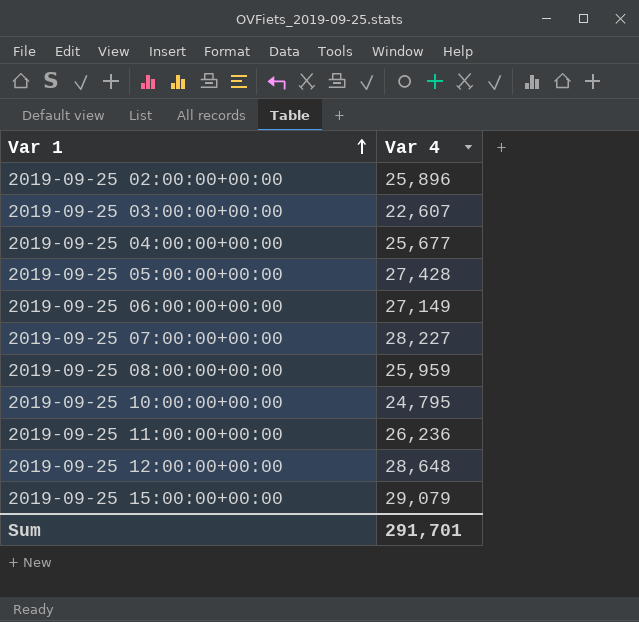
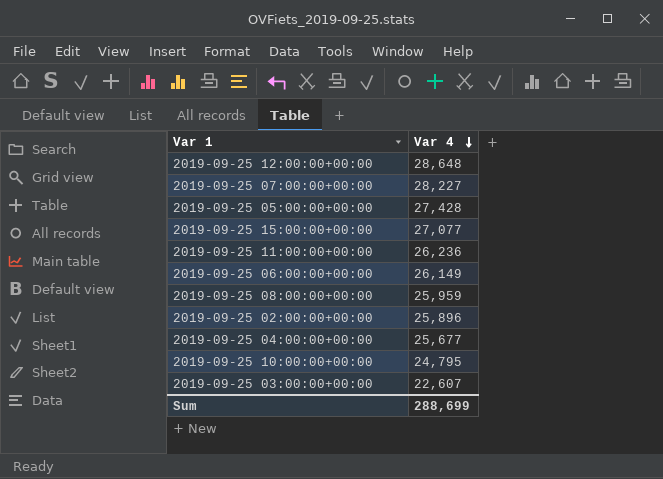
row order: Var 1 ascending -> Var 4 descending
2019-09-25 15:00:00+00:00 | Var 4: 29,079 -> 27,077
2019-09-25 06:00:00+00:00 | Var 4: 27,149 -> 26,149
Sum | Var 4: 291,701 -> 288,699

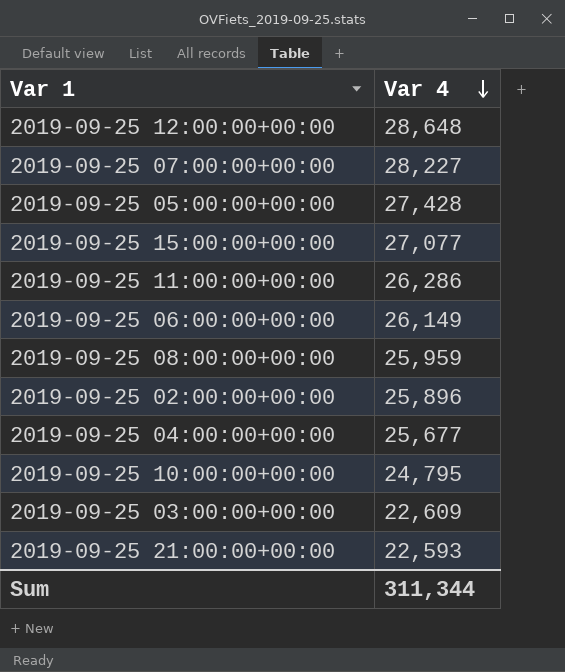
2019-09-25 11:00:00+00:00 | Var 4: 26,236 -> 26,286
2019-09-25 03:00:00+00:00 | Var 4: 22,607 -> 22,609
row 2019-09-25 21:00:00+00:00: none -> 22,593
Sum | Var 4: 288,699 -> 311,344

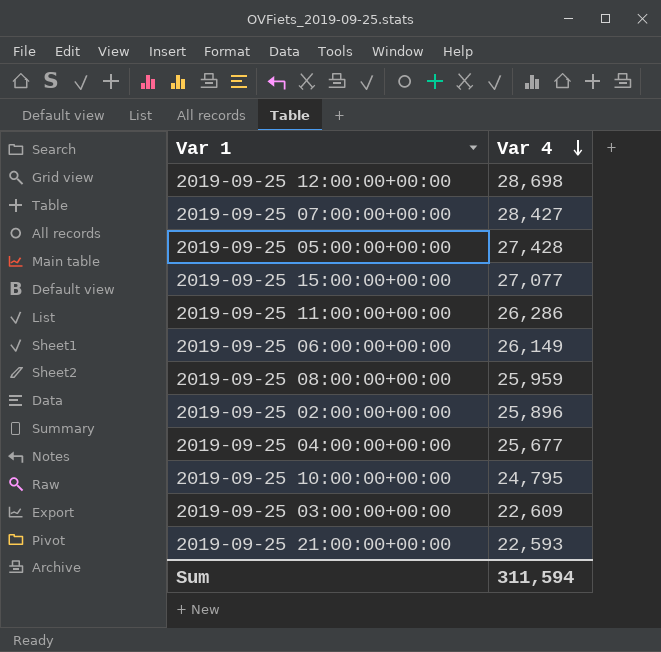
2019-09-25 12:00:00+00:00 | Var 4: 28,648 -> 28,698
2019-09-25 07:00:00+00:00 | Var 4: 28,227 -> 28,427
Sum | Var 4: 311,344 -> 311,594

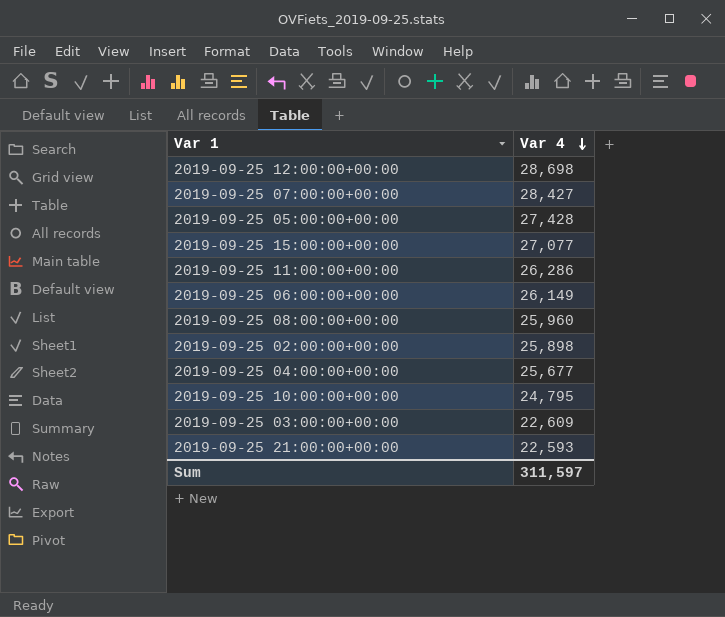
2019-09-25 08:00:00+00:00 | Var 4: 25,959 -> 25,960
2019-09-25 02:00:00+00:00 | Var 4: 25,896 -> 25,898
Sum | Var 4: 311,594 -> 311,597

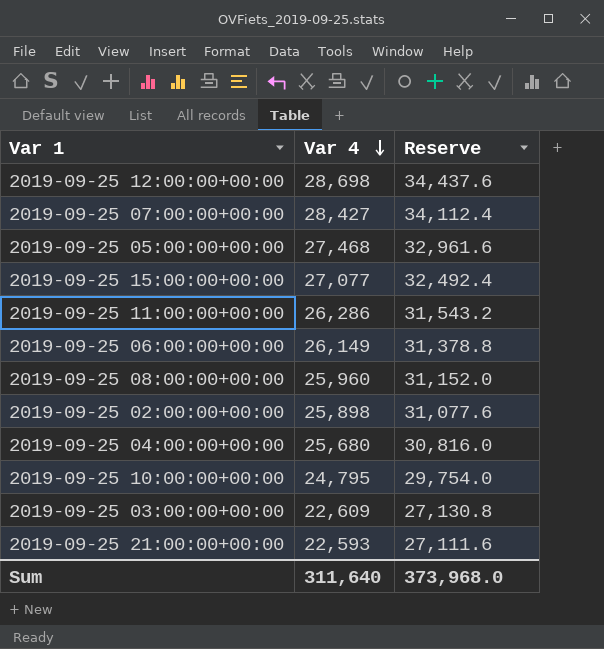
column Reserve | formula: none -> [Var 4] * 1.2
2019-09-25 05:00:00+00:00 | Var 4: 27,428 -> 27,468
2019-09-25 04:00:00+00:00 | Var 4: 25,677 -> 25,680
Sum | Var 4: 311,597 -> 311,640

